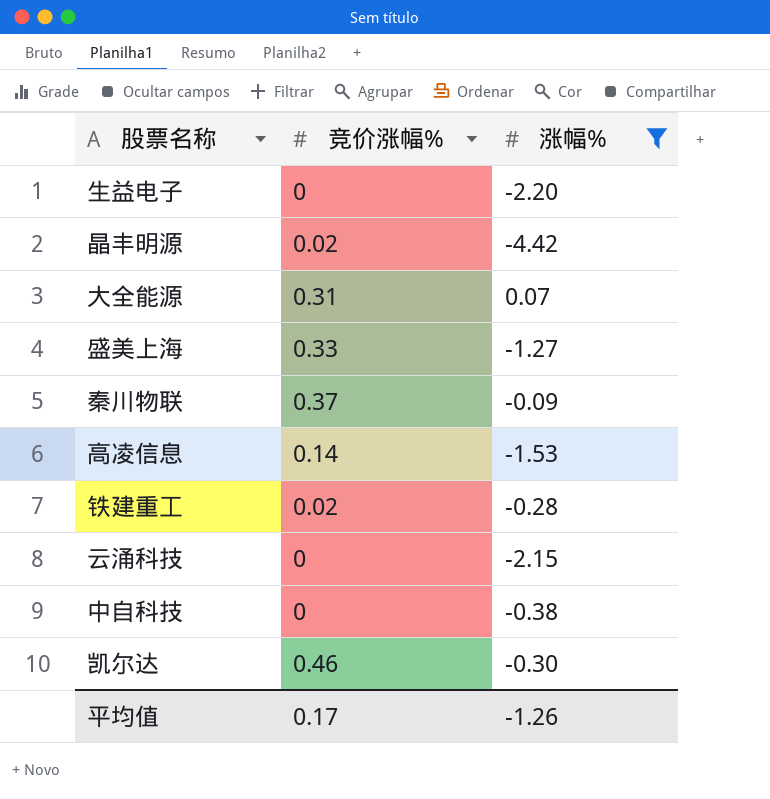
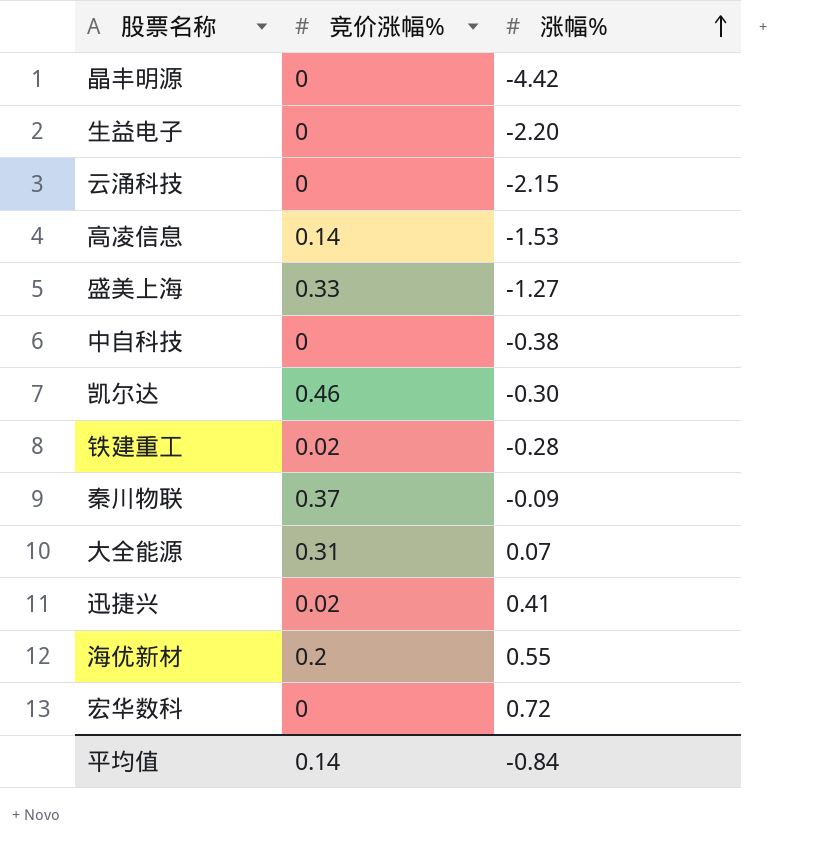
filter: 涨幅% <= 0.07 -> none
row order: none -> 涨幅% ascending
晶丰明源 | 竞价涨幅%: 0.02 -> 0
平均值 | 竞价涨幅%: 0.17 -> 0.14
平均值 | 涨幅%: -1.26 -> -0.84

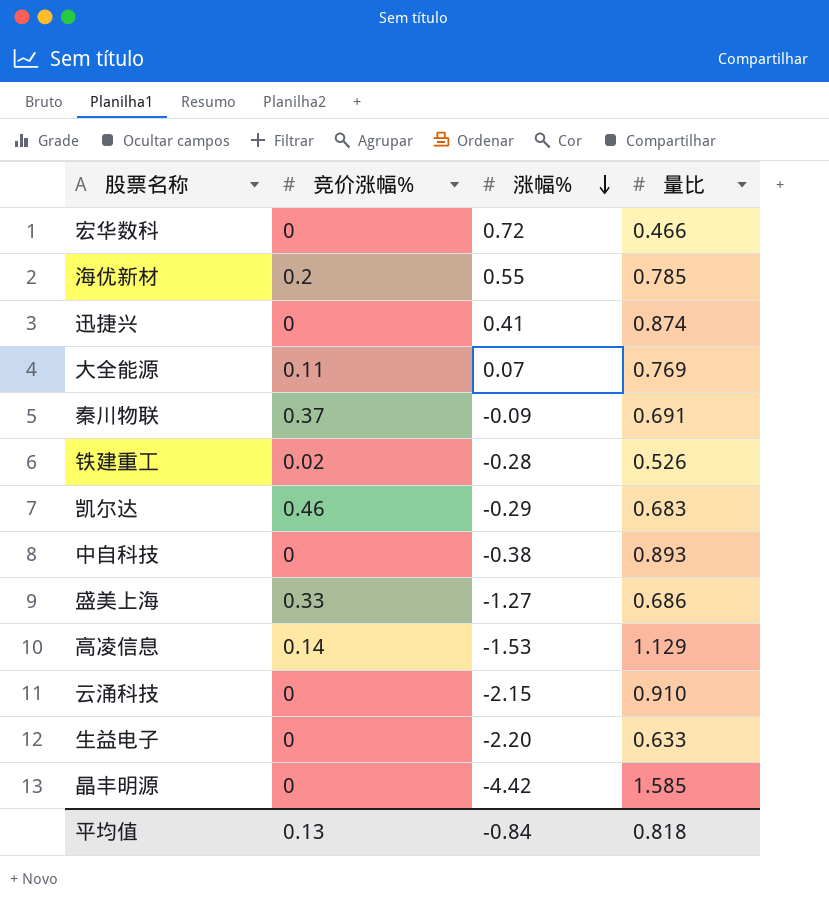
row order: 涨幅% ascending -> 涨幅% descending
column 量比 | position: none -> 4
迅捷兴 | 竞价涨幅%: 0.02 -> 0
大全能源 | 竞价涨幅%: 0.31 -> 0.11
凯尔达 | 涨幅%: -0.30 -> -0.29
平均值 | 竞价涨幅%: 0.14 -> 0.13

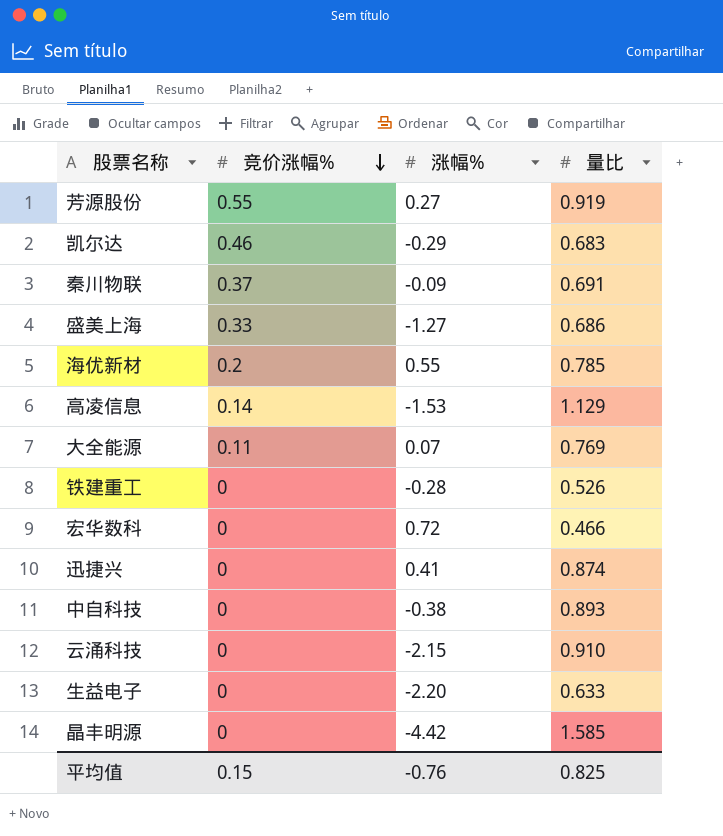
row order: 涨幅% descending -> 竞价涨幅% descending
row 芳源股份: none -> 0.55 | 0.27 | 0.919
铁建重工 | 竞价涨幅%: 0.02 -> 0
平均值 | 竞价涨幅%: 0.13 -> 0.15
平均值 | 涨幅%: -0.84 -> -0.76
平均值 | 量比: 0.818 -> 0.825

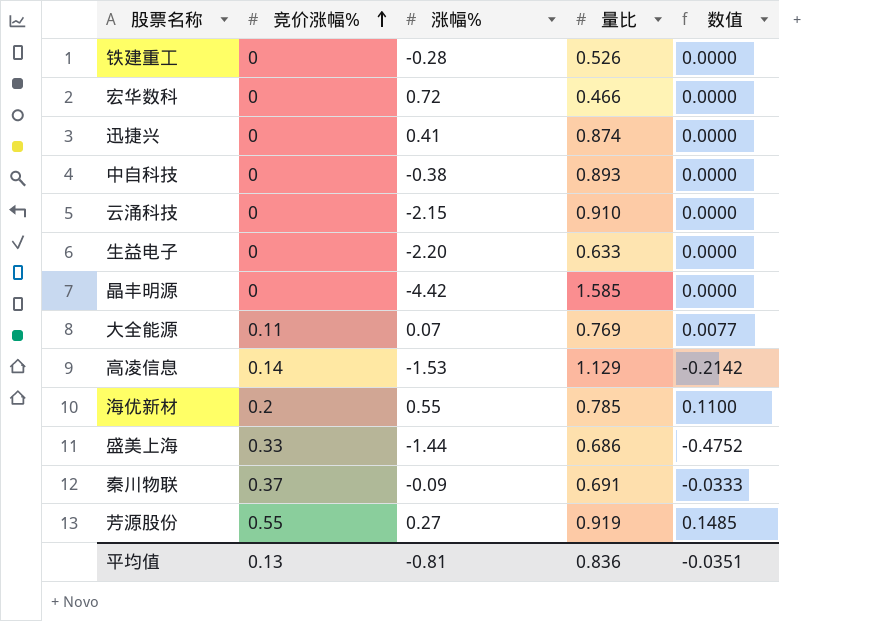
row order: 竞价涨幅% descending -> 竞价涨幅% ascending
column 数值 | formula: none -> [竞价涨幅%] * [涨幅%]
row 凯尔达: 0.46 | -0.29 | 0.683 -> none
盛美上海 | 涨幅%: -1.27 -> -1.44
平均值 | 竞价涨幅%: 0.15 -> 0.13
平均值 | 涨幅%: -0.76 -> -0.81
平均值 | 量比: 0.825 -> 0.836

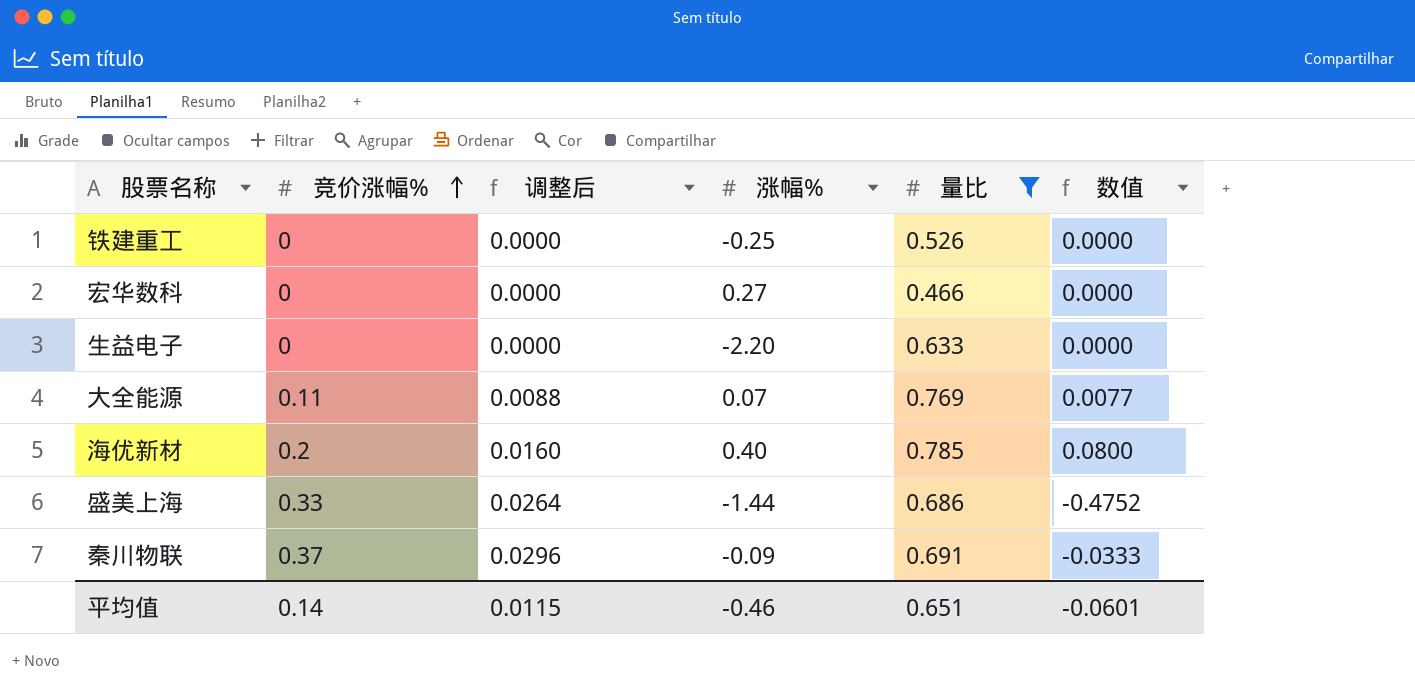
filter: none -> 量比 <= 0.785
column 调整后 | formula: none -> [竞价涨幅%] * 0.08
铁建重工 | 涨幅%: -0.28 -> -0.25
宏华数科 | 涨幅%: 0.72 -> 0.27
海优新材 | 涨幅%: 0.55 -> 0.40
海优新材 | 数值: 0.1100 -> 0.0800
平均值 | 竞价涨幅%: 0.13 -> 0.14
平均值 | 涨幅%: -0.81 -> -0.46
平均值 | 量比: 0.836 -> 0.651
平均值 | 数值: -0.0351 -> -0.0601

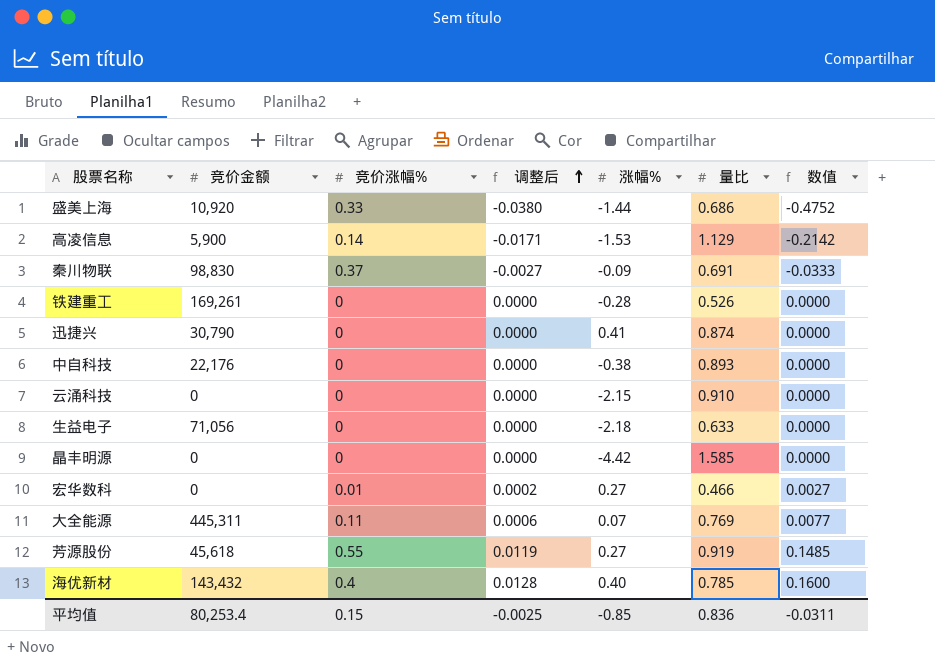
filter: 量比 <= 0.785 -> none
row order: 竞价涨幅% ascending -> 调整后 ascending
column 竞价金额 | position: none -> 2
column 调整后 | formula: [竞价涨幅%] * 0.08 -> [数值] * 0.08
铁建重工 | 涨幅%: -0.25 -> -0.28
生益电子 | 涨幅%: -2.20 -> -2.18
宏华数科 | 竞价涨幅%: 0 -> 0.01
宏华数科 | 数值: 0.0000 -> 0.0027
海优新材 | 竞价涨幅%: 0.2 -> 0.4
海优新材 | 数值: 0.0800 -> 0.1600
平均值 | 竞价涨幅%: 0.14 -> 0.15
平均值 | 调整后: 0.0115 -> -0.0025
平均值 | 涨幅%: -0.46 -> -0.85
平均值 | 量比: 0.651 -> 0.836
平均值 | 数值: -0.0601 -> -0.0311

